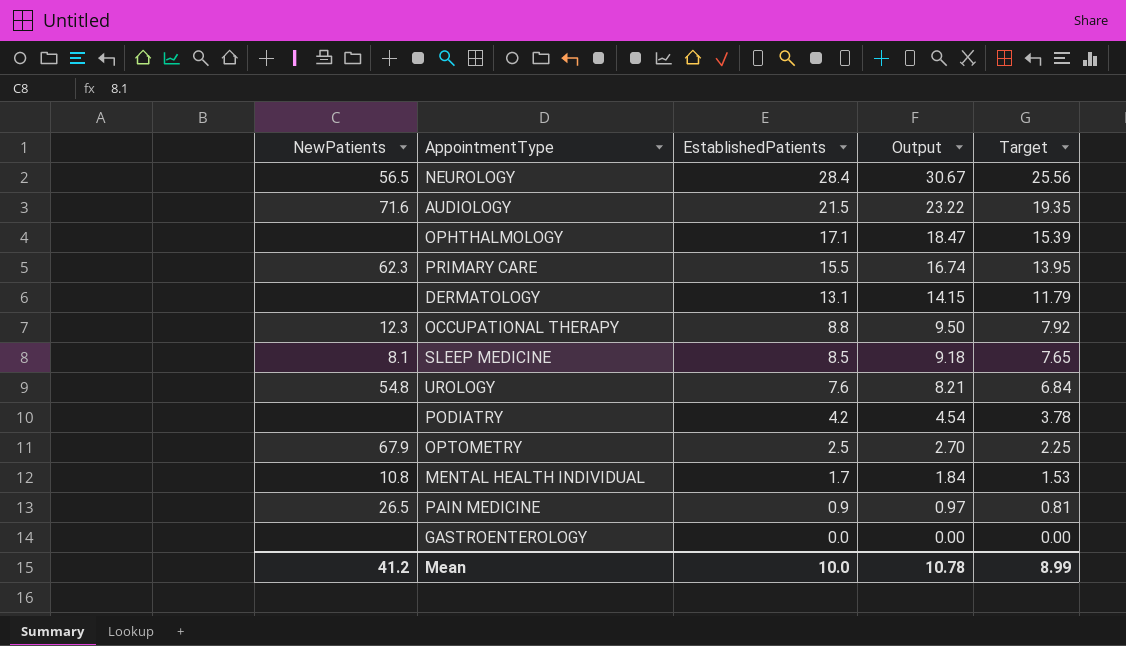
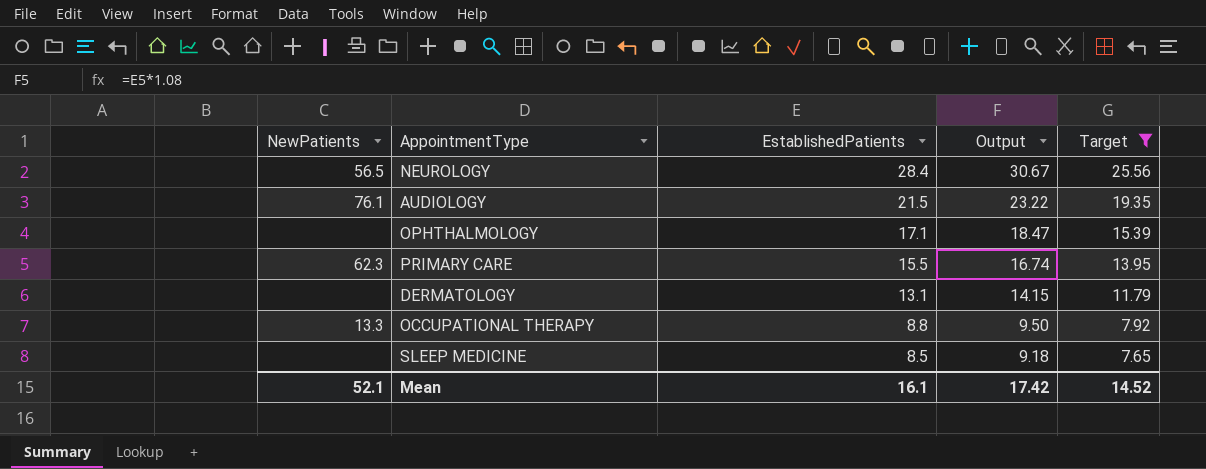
filter: none -> Target >= 7.65
AUDIOLOGY | NewPatients: 71.6 -> 76.1
OCCUPATIONAL THERAPY | NewPatients: 12.3 -> 13.3
SLEEP MEDICINE | NewPatients: 8.1 -> none
Mean | NewPatients: 41.2 -> 52.1
Mean | EstablishedPatients: 10.0 -> 16.1
Mean | Output: 10.78 -> 17.42
Mean | Target: 8.99 -> 14.52

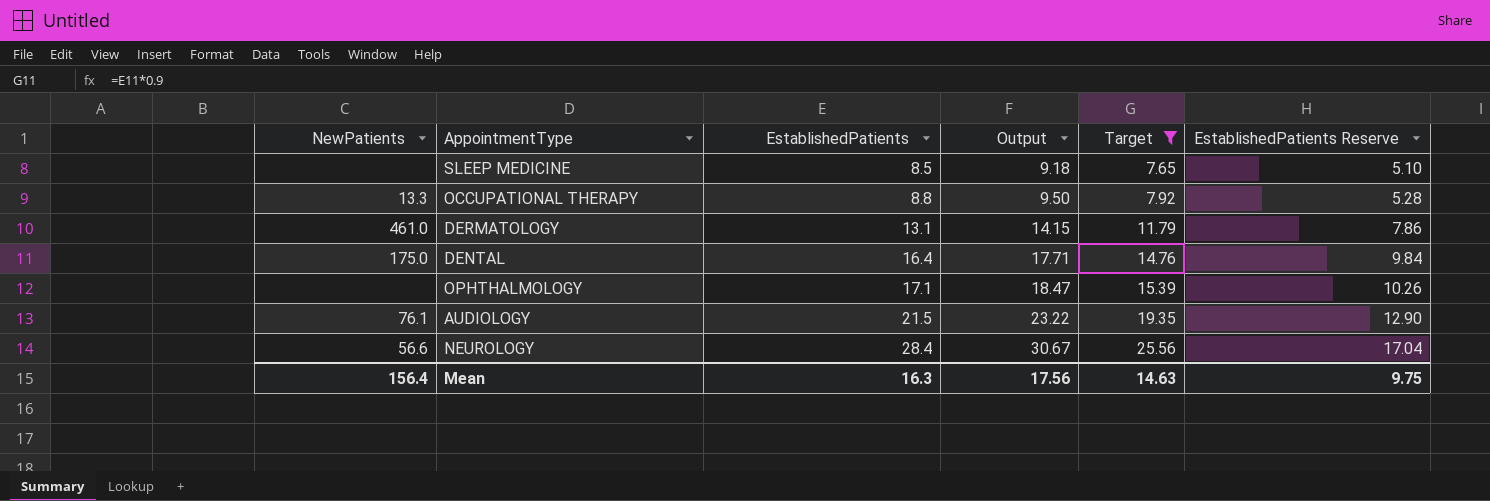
row order: EstablishedPatients descending -> EstablishedPatients ascending
column EstablishedPatients Reserve | formula: none -> [EstablishedPatients] * 0.6
row PRIMARY CARE: 62.3 | 15.5 | 16.74 | 13.95 -> none
DERMATOLOGY | NewPatients: none -> 461.0
row DENTAL: none -> 175.0 | 16.4 | 17.71 | 14.76 | 9.84
NEUROLOGY | NewPatients: 56.5 -> 56.6
Mean | NewPatients: 52.1 -> 156.4
Mean | EstablishedPatients: 16.1 -> 16.3
Mean | Output: 17.42 -> 17.56
Mean | Target: 14.52 -> 14.63

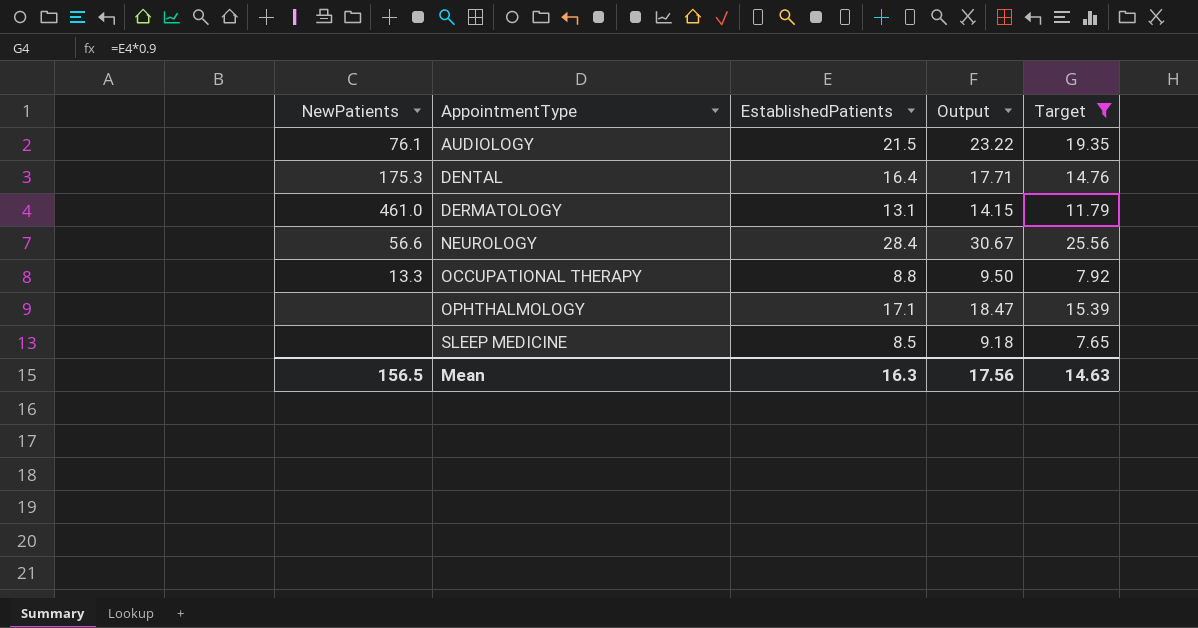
row order: EstablishedPatients ascending -> AppointmentType ascending
column EstablishedPatients Reserve | formula: [EstablishedPatients] * 0.6 -> none
DENTAL | NewPatients: 175.0 -> 175.3
Mean | NewPatients: 156.4 -> 156.5

